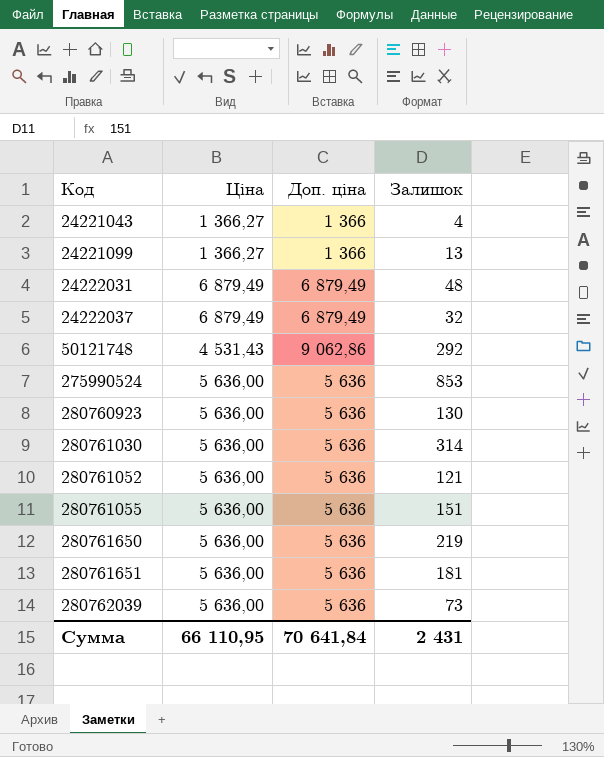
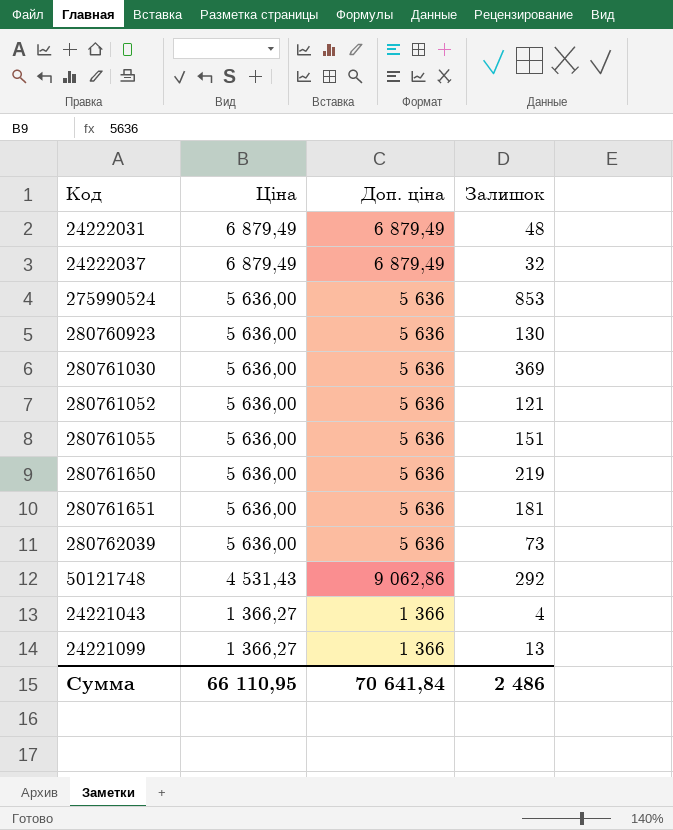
row order: Код ascending -> Ціна descending
280761030 | Залишок: 314 -> 369
Сумма | Залишок: 2 431 -> 2 486

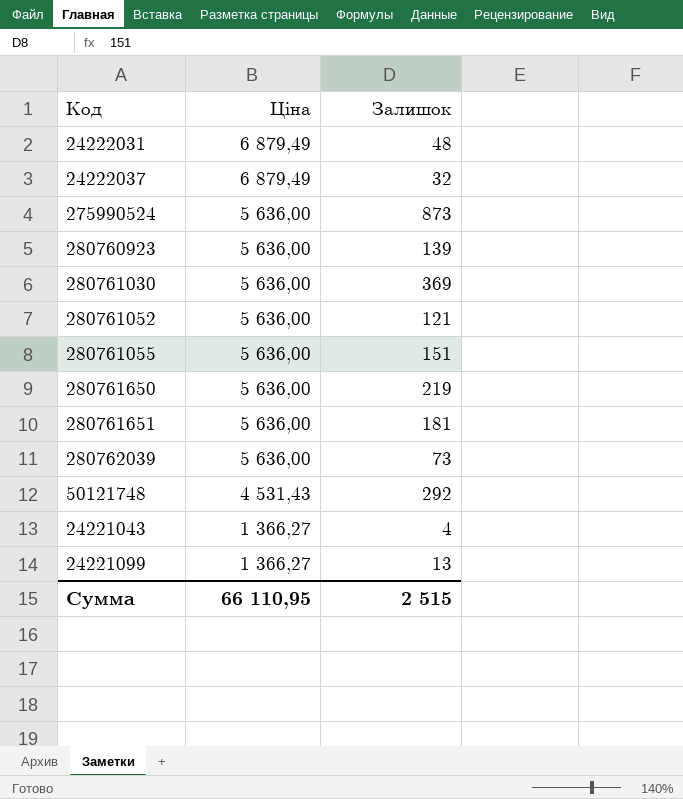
column Доп. ціна | position: 3 -> none
275990524 | Залишок: 853 -> 873
280760923 | Залишок: 130 -> 139
Сумма | Залишок: 2 486 -> 2 515

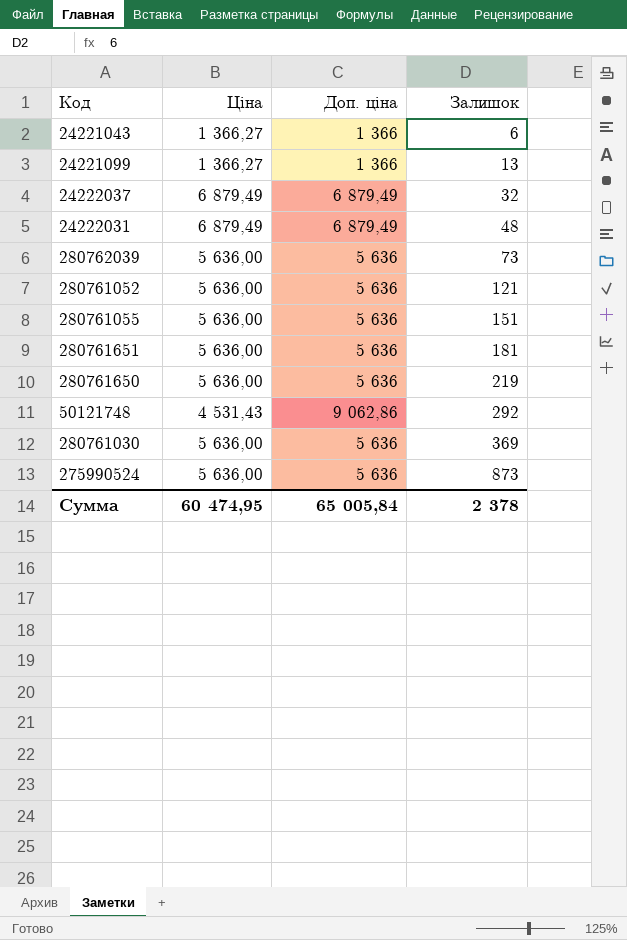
row order: Ціна descending -> Залишок ascending
column Доп. ціна | position: none -> 3
row 280760923: 5 636,00 | 139 -> none
24221043 | Залишок: 4 -> 6
Сумма | Ціна: 66 110,95 -> 60 474,95
Сумма | Залишок: 2 515 -> 2 378

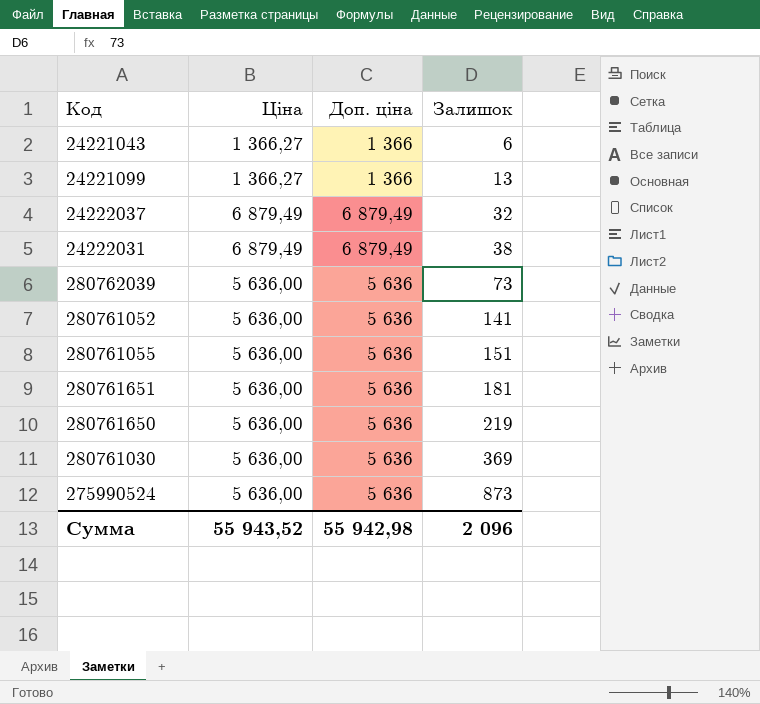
row 50121748: 4 531,43 | 9 062,86 | 292 -> none
24222031 | Залишок: 48 -> 38
280761052 | Залишок: 121 -> 141
Сумма | Ціна: 60 474,95 -> 55 943,52
Сумма | Доп. ціна: 65 005,84 -> 55 942,98
Сумма | Залишок: 2 378 -> 2 096

